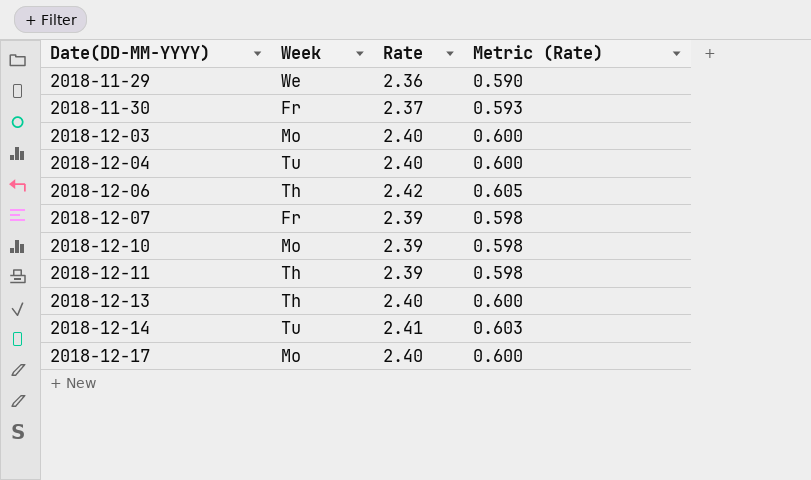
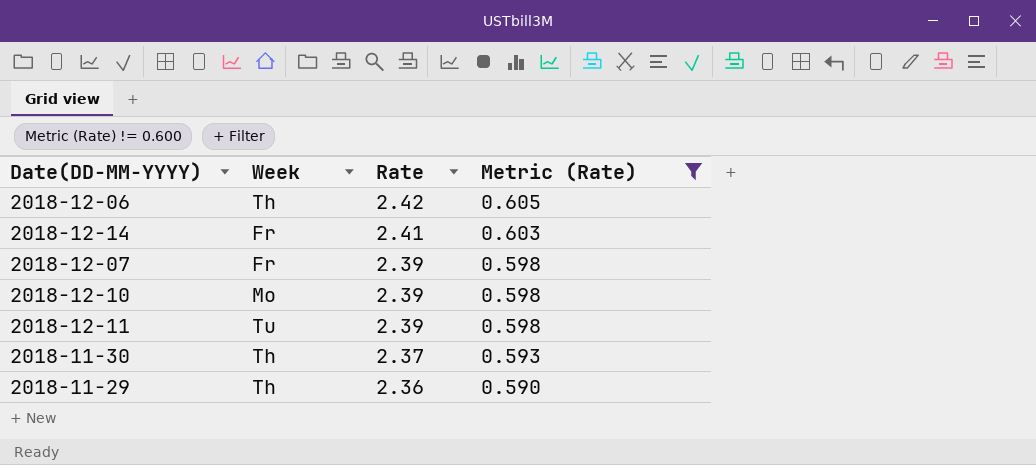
filter: none -> Metric (Rate) != 0.600
row order: Date(DD-MM-YYYY) ascending -> Rate descending
2018-12-14 | Week: Tu -> Fr
2018-12-11 | Week: Th -> Tu
2018-11-30 | Week: Fr -> Th
2018-11-29 | Week: We -> Th

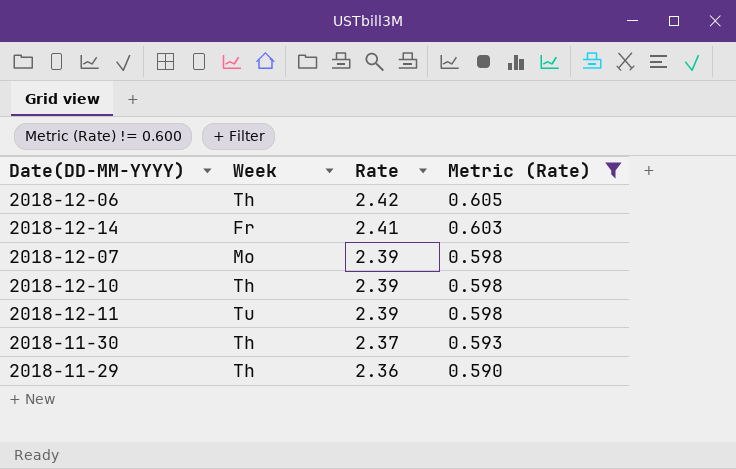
2018-12-07 | Week: Fr -> Mo
2018-12-10 | Week: Mo -> Th

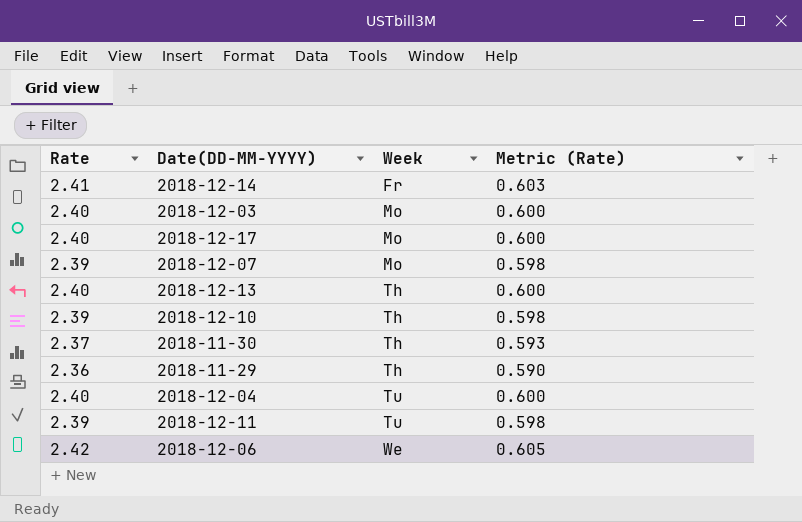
filter: Metric (Rate) != 0.600 -> none
row order: Rate descending -> Week ascending
column Rate | position: 3 -> 1
2018-12-06 | Week: Th -> We

